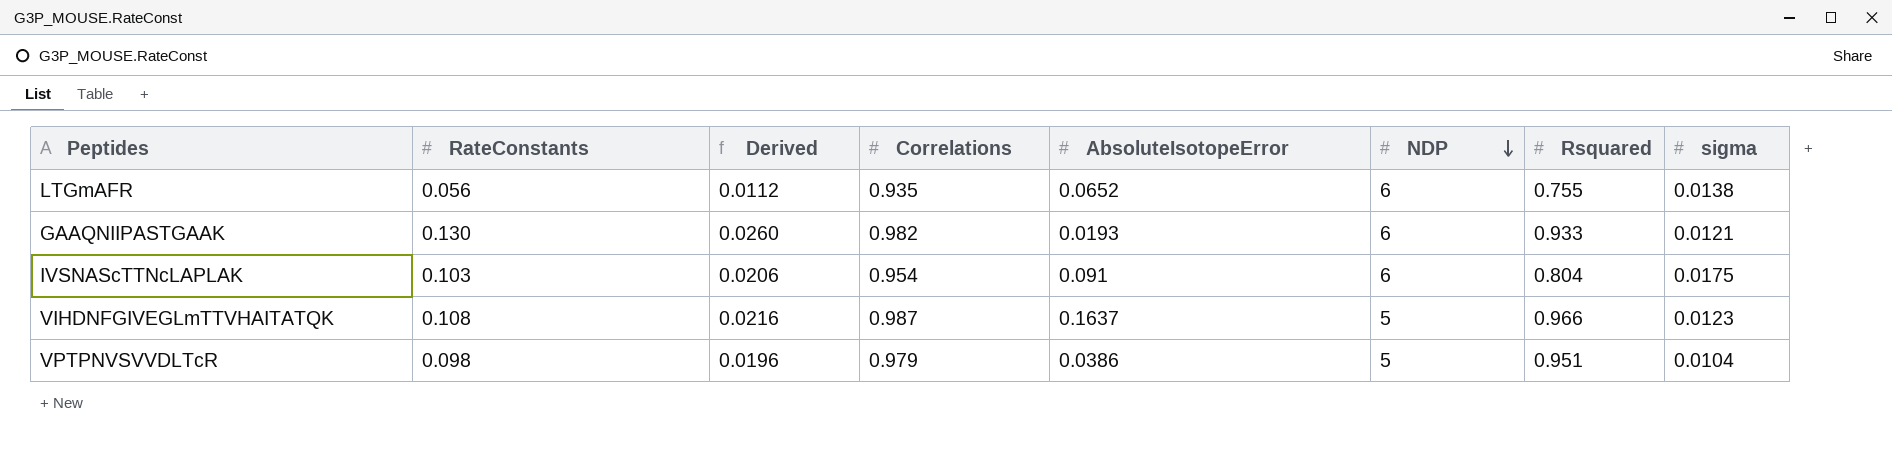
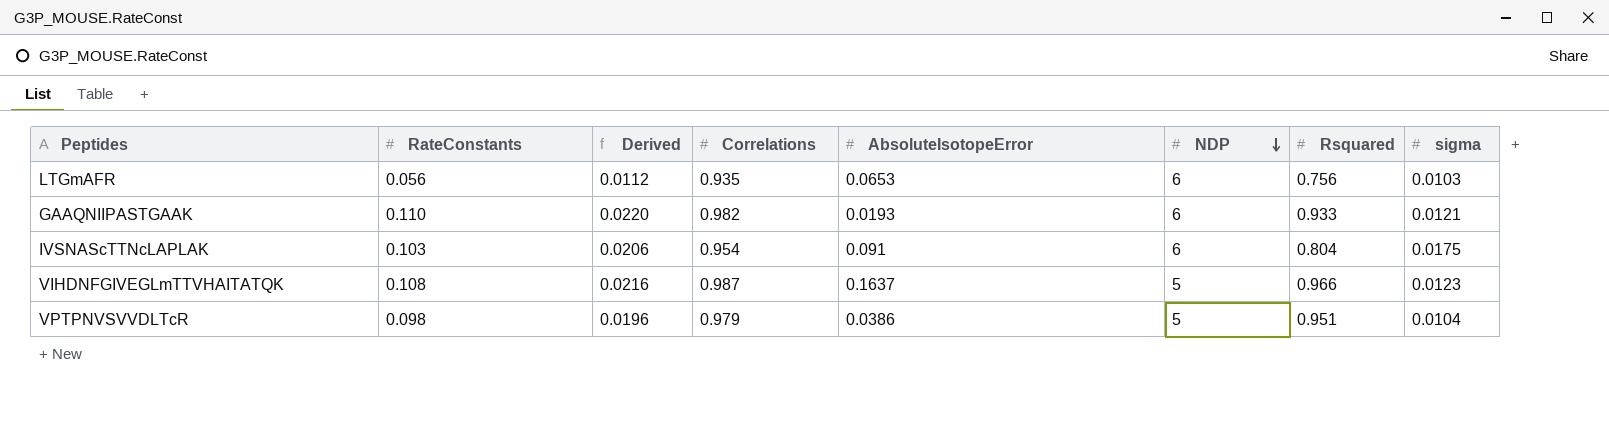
LTGmAFR | AbsoluteIsotopeError: 0.0652 -> 0.0653
LTGmAFR | Rsquared: 0.755 -> 0.756
LTGmAFR | sigma: 0.0138 -> 0.0103
GAAQNIIPASTGAAK | RateConstants: 0.130 -> 0.110
GAAQNIIPASTGAAK | Derived: 0.0260 -> 0.0220

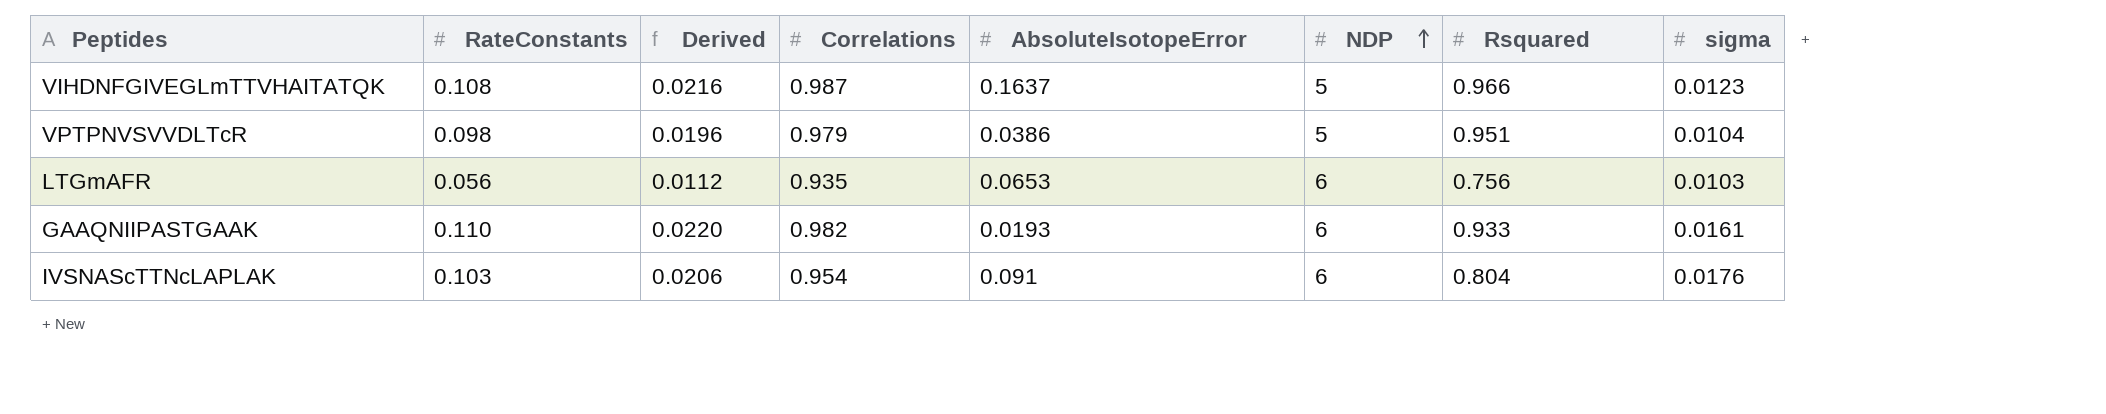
row order: NDP descending -> NDP ascending
GAAQNIIPASTGAAK | sigma: 0.0121 -> 0.0161
IVSNAScTTNcLAPLAK | sigma: 0.0175 -> 0.0176

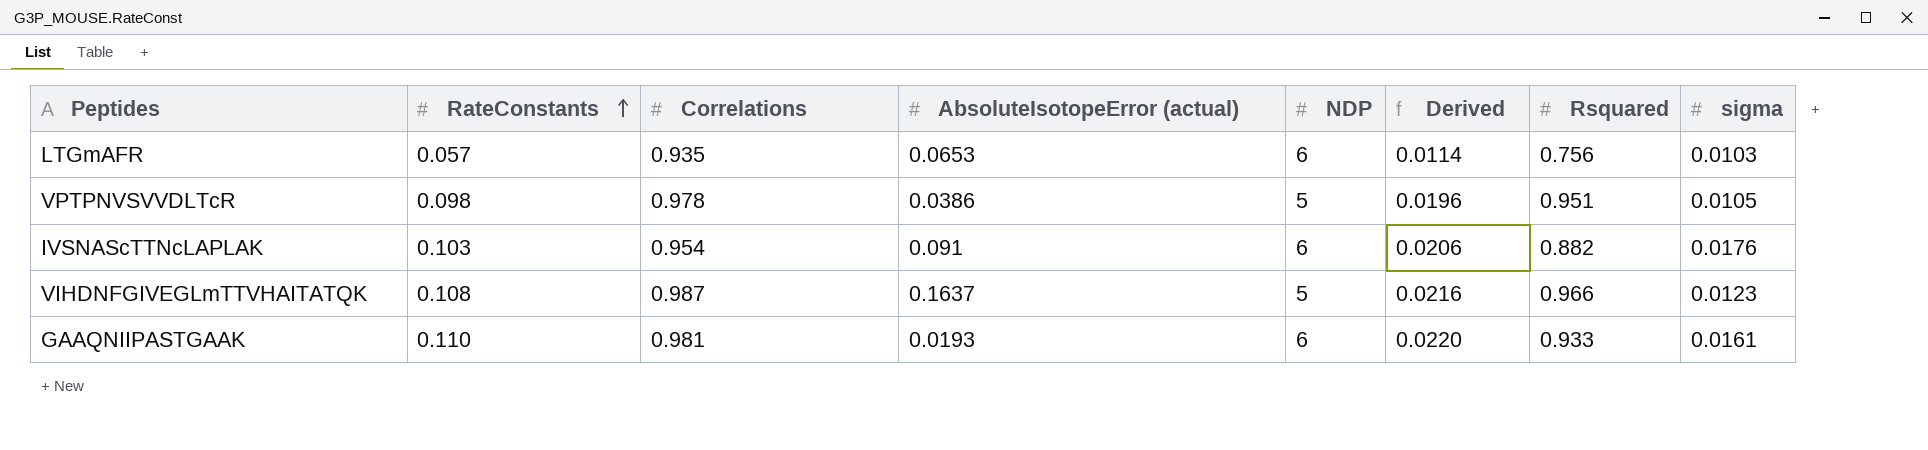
row order: NDP ascending -> RateConstants ascending
column name: AbsoluteIsotopeError -> AbsoluteIsotopeError (actual)
column Derived | position: 3 -> 6
LTGmAFR | RateConstants: 0.056 -> 0.057
LTGmAFR | Derived: 0.0112 -> 0.0114
VPTPNVSVVDLTcR | Correlations: 0.979 -> 0.978
VPTPNVSVVDLTcR | sigma: 0.0104 -> 0.0105
IVSNAScTTNcLAPLAK | Rsquared: 0.804 -> 0.882
GAAQNIIPASTGAAK | Correlations: 0.982 -> 0.981

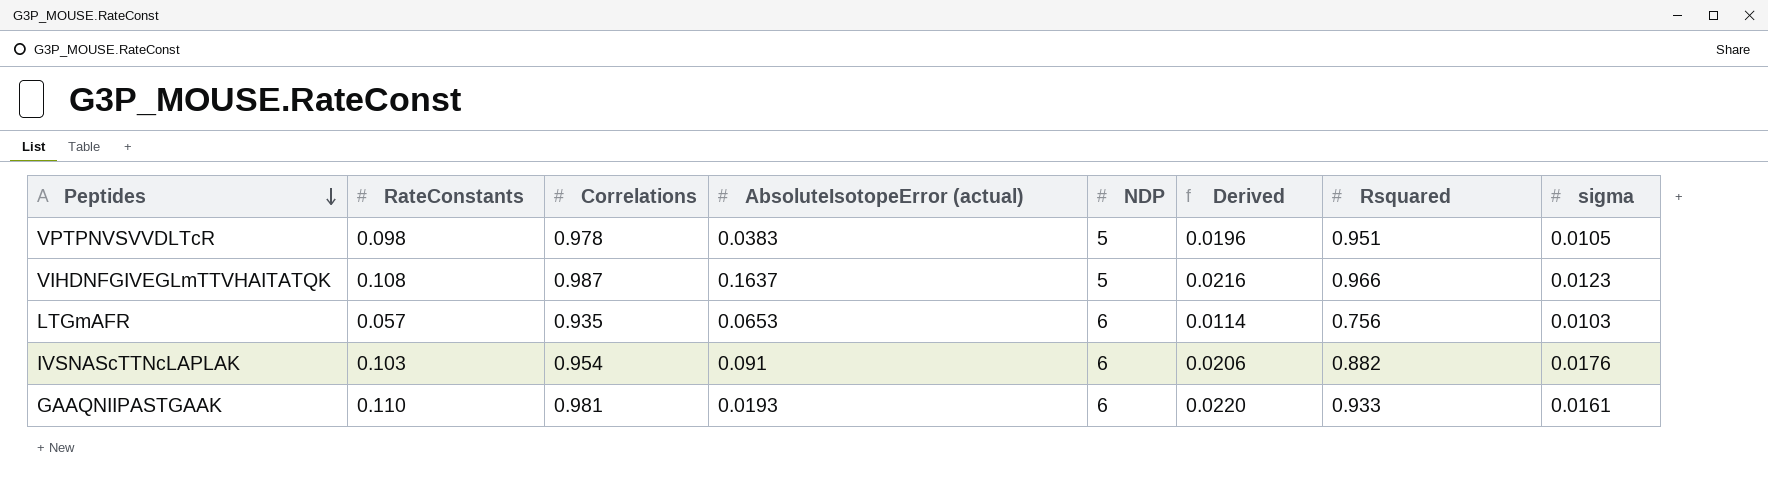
row order: RateConstants ascending -> Peptides descending
VPTPNVSVVDLTcR | AbsoluteIsotopeError (actual): 0.0386 -> 0.0383

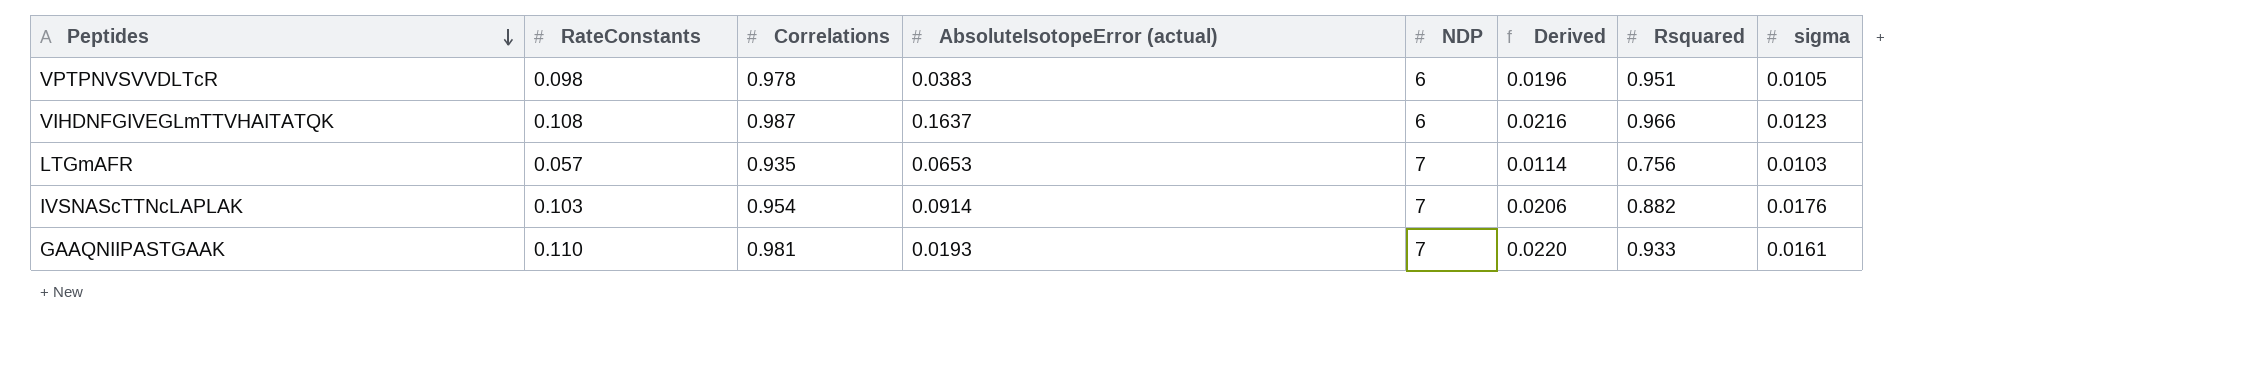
VPTPNVSVVDLTcR | NDP: 5 -> 6
VIHDNFGIVEGLmTTVHAITATQK | NDP: 5 -> 6
LTGmAFR | NDP: 6 -> 7
IVSNAScTTNcLAPLAK | AbsoluteIsotopeError (actual): 0.091 -> 0.0914
IVSNAScTTNcLAPLAK | NDP: 6 -> 7
GAAQNIIPASTGAAK | NDP: 6 -> 7

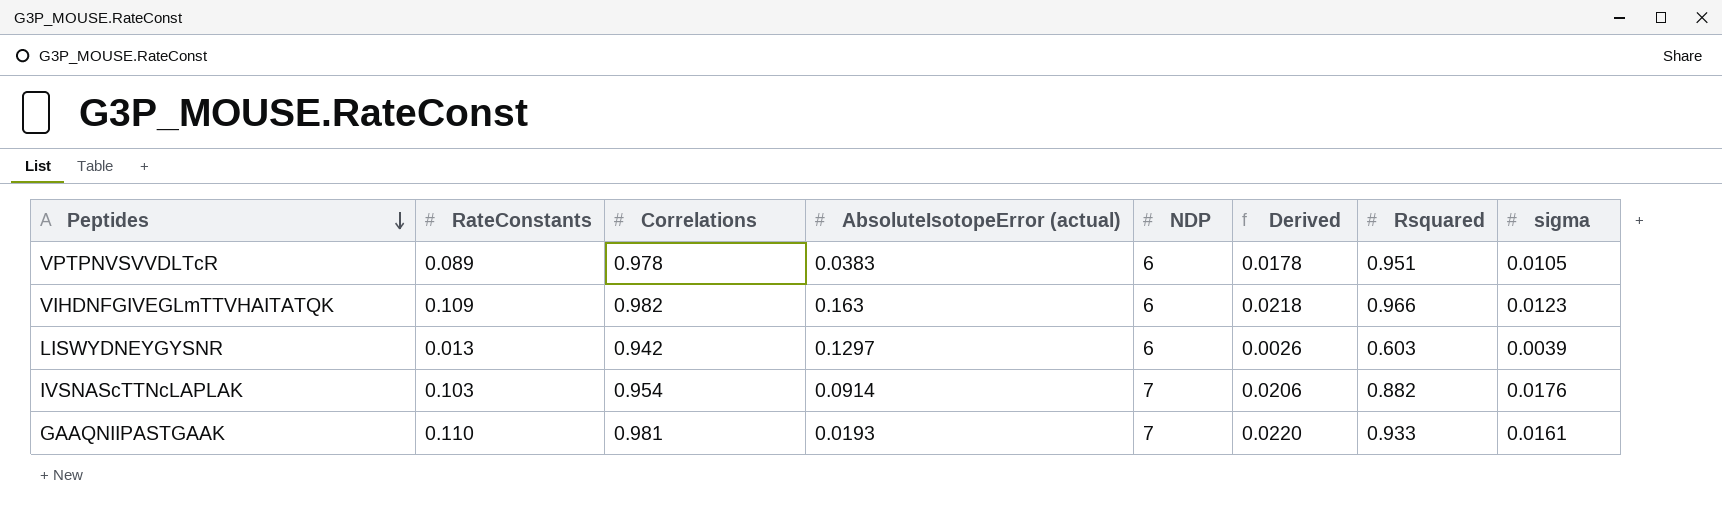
row LTGmAFR: 0.057 | 0.935 | 0.0653 | 7 | 0.0114 | 0.756 | 0.0103 -> none
VPTPNVSVVDLTcR | RateConstants: 0.098 -> 0.089
VPTPNVSVVDLTcR | Derived: 0.0196 -> 0.0178
VIHDNFGIVEGLmTTVHAITATQK | RateConstants: 0.108 -> 0.109
VIHDNFGIVEGLmTTVHAITATQK | Correlations: 0.987 -> 0.982
VIHDNFGIVEGLmTTVHAITATQK | AbsoluteIsotopeError (actual): 0.1637 -> 0.163
VIHDNFGIVEGLmTTVHAITATQK | Derived: 0.0216 -> 0.0218
row LISWYDNEYGYSNR: none -> 0.013 | 0.942 | 0.1297 | 6 | 0.0026 | 0.603 | 0.0039

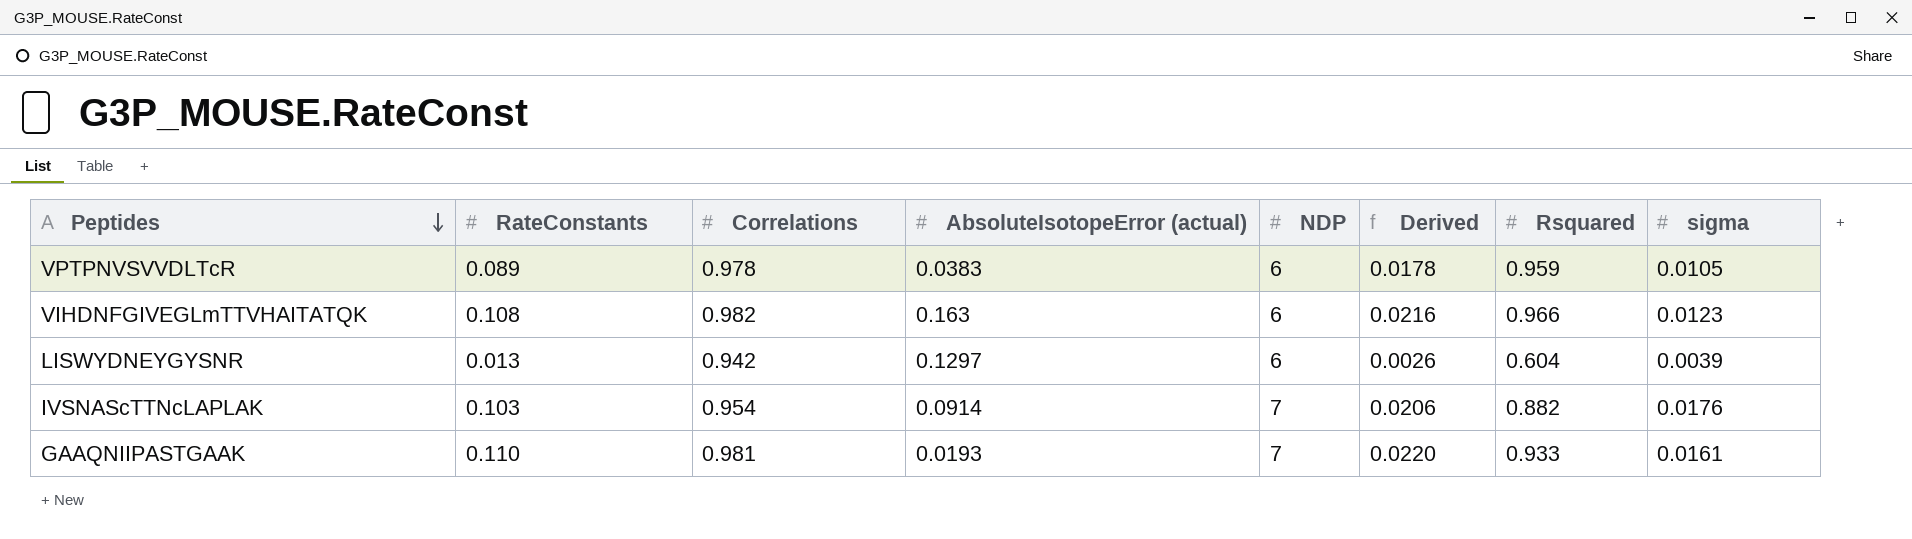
VPTPNVSVVDLTcR | Rsquared: 0.951 -> 0.959
VIHDNFGIVEGLmTTVHAITATQK | RateConstants: 0.109 -> 0.108
VIHDNFGIVEGLmTTVHAITATQK | Derived: 0.0218 -> 0.0216
LISWYDNEYGYSNR | Rsquared: 0.603 -> 0.604

